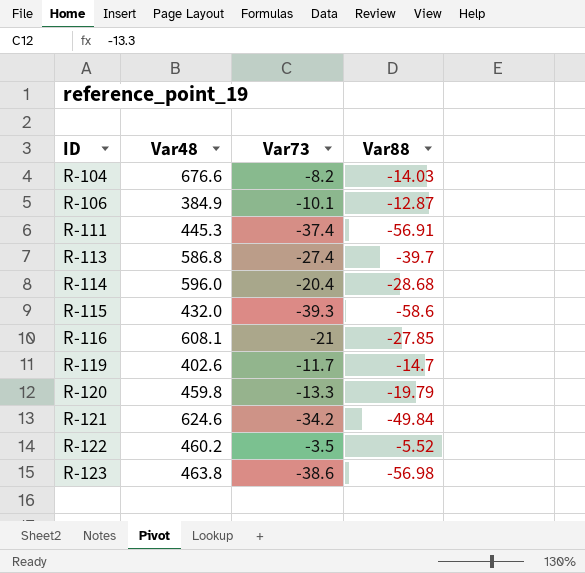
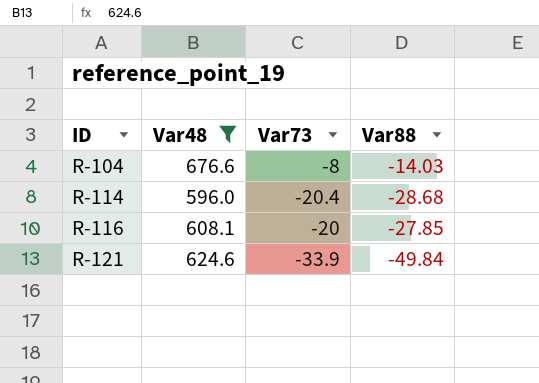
filter: none -> Var48 >= 596.0
R-104 | Var73: -8.2 -> -8
R-116 | Var73: -21 -> -20
R-121 | Var73: -34.2 -> -33.9

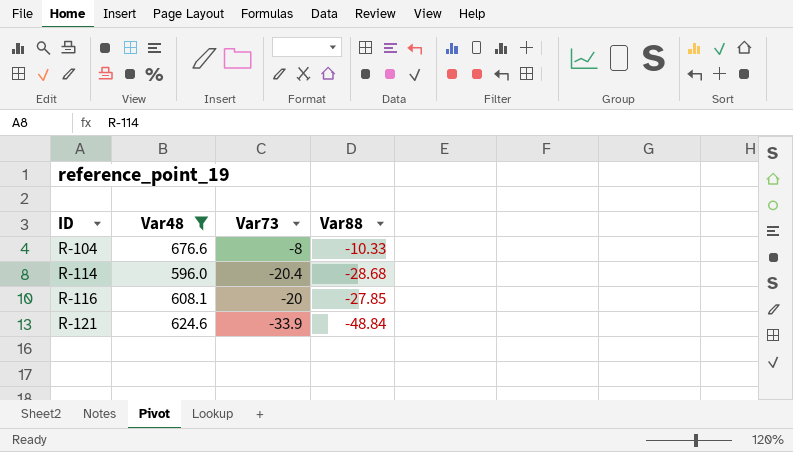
R-104 | Var88: -14.03 -> -10.33
R-121 | Var88: -49.84 -> -48.84

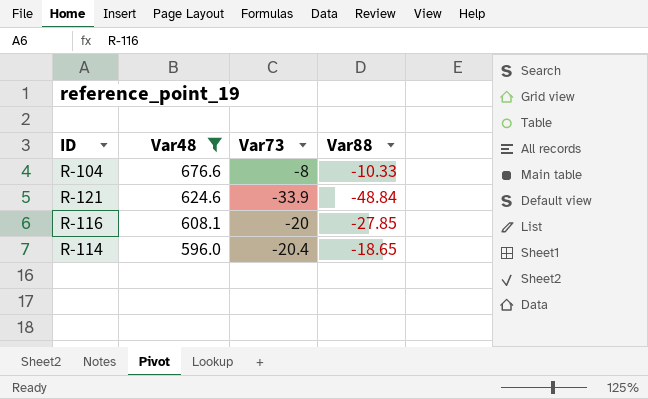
row order: ID ascending -> Var48 descending
R-114 | Var88: -28.68 -> -18.65

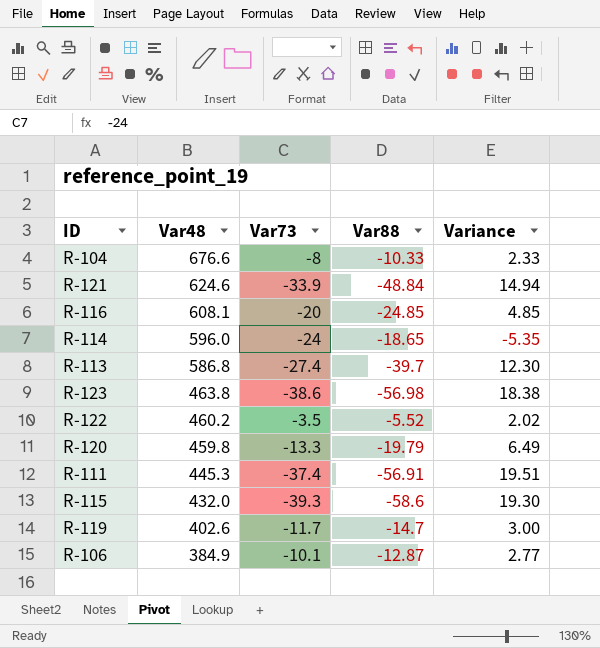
filter: Var48 >= 596.0 -> none
column Variance | formula: none -> [Var73] - [Var88]
R-116 | Var88: -27.85 -> -24.85
R-114 | Var73: -20.4 -> -24

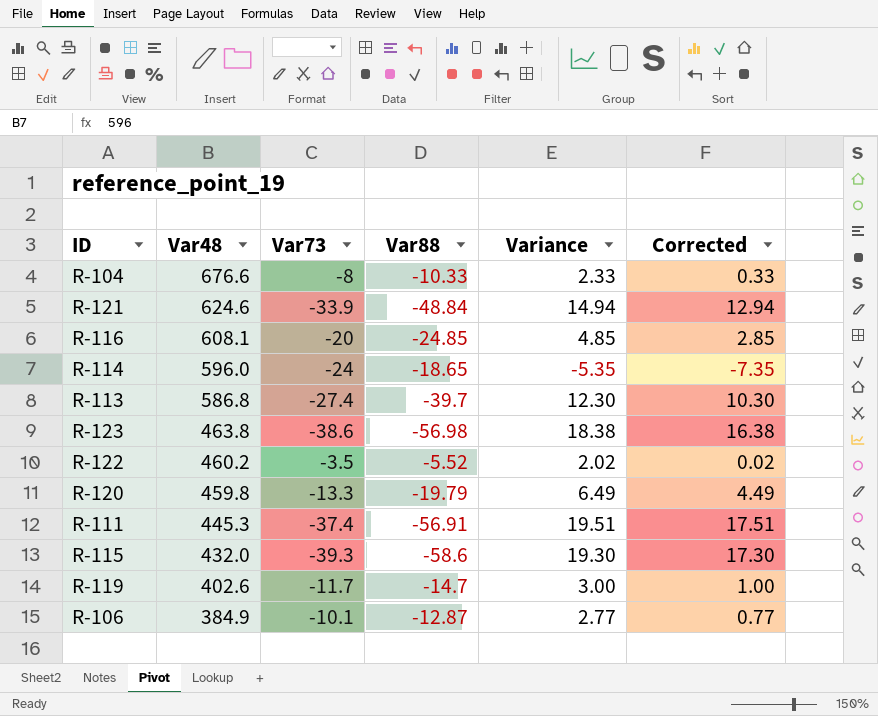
column Corrected | formula: none -> [Variance] - 2

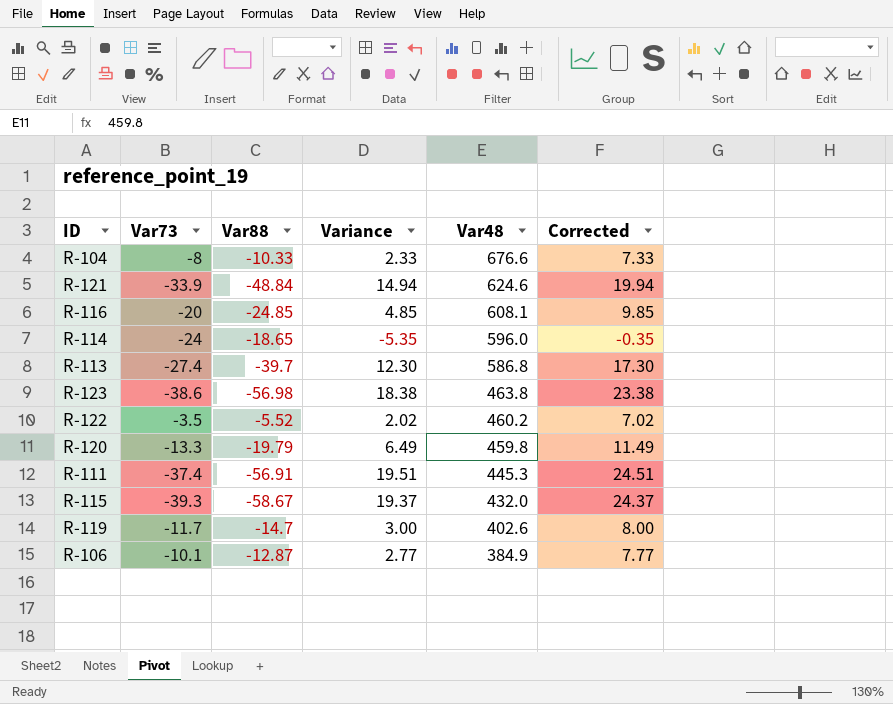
column Var48 | position: 2 -> 5
column Corrected | formula: [Variance] - 2 -> [Variance] + 5
R-115 | Var88: -58.6 -> -58.67
R-115 | Variance: 19.30 -> 19.37

